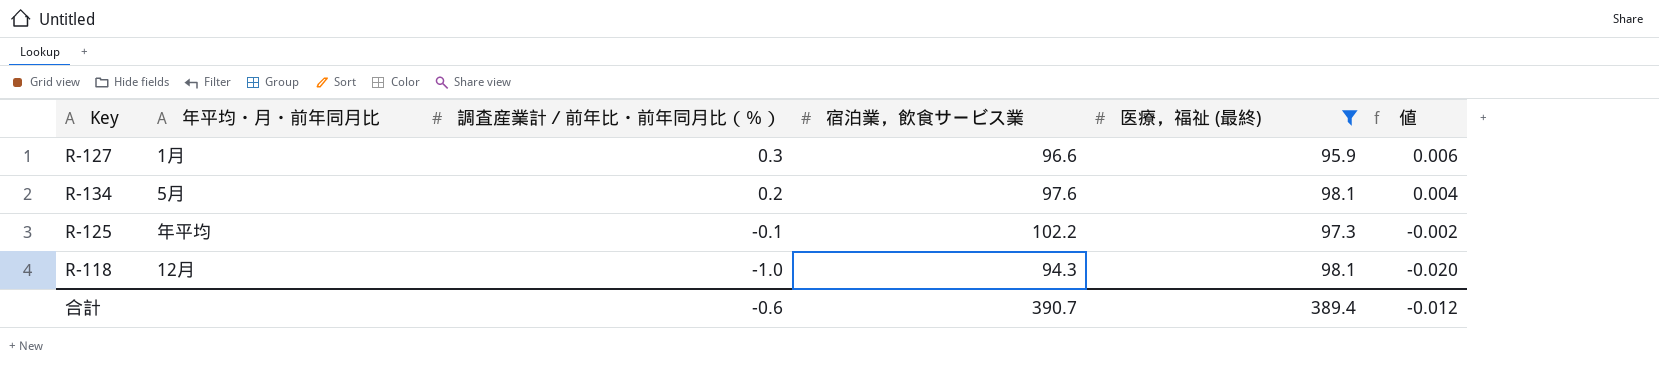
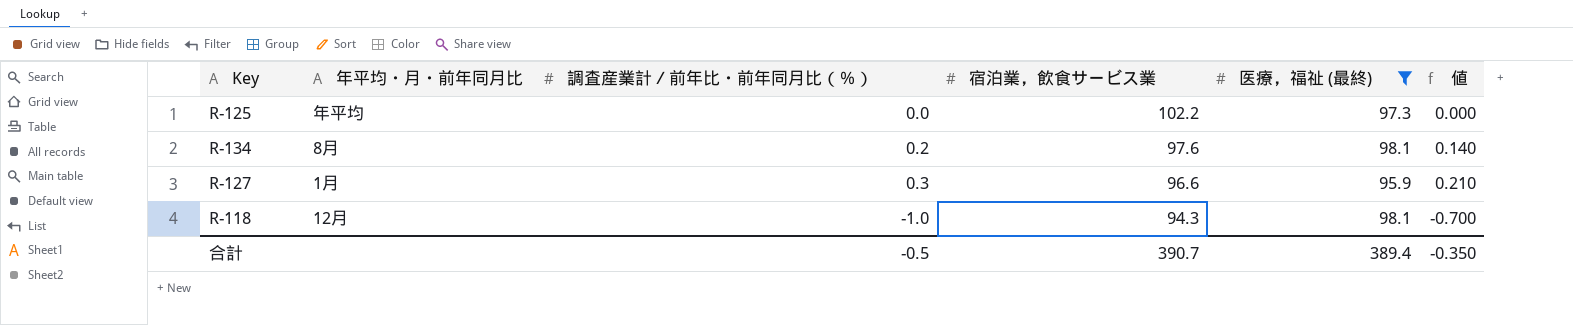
row order: 調査産業計／前年比・前年同月比（％） descending -> 宿泊業，飲食サービス業 descending
column 値 | formula: [調査産業計／前年比・前年同月比（％）] * 0.02 -> [調査産業計／前年比・前年同月比（％）] * 0.7
R-125 | 調査産業計／前年比・前年同月比（％）: -0.1 -> 0.0
R-134 | 年平均・月・前年同月比: 5月 -> 8月
合計 | 調査産業計／前年比・前年同月比（％）: -0.6 -> -0.5
合計 | 値: -0.012 -> -0.350

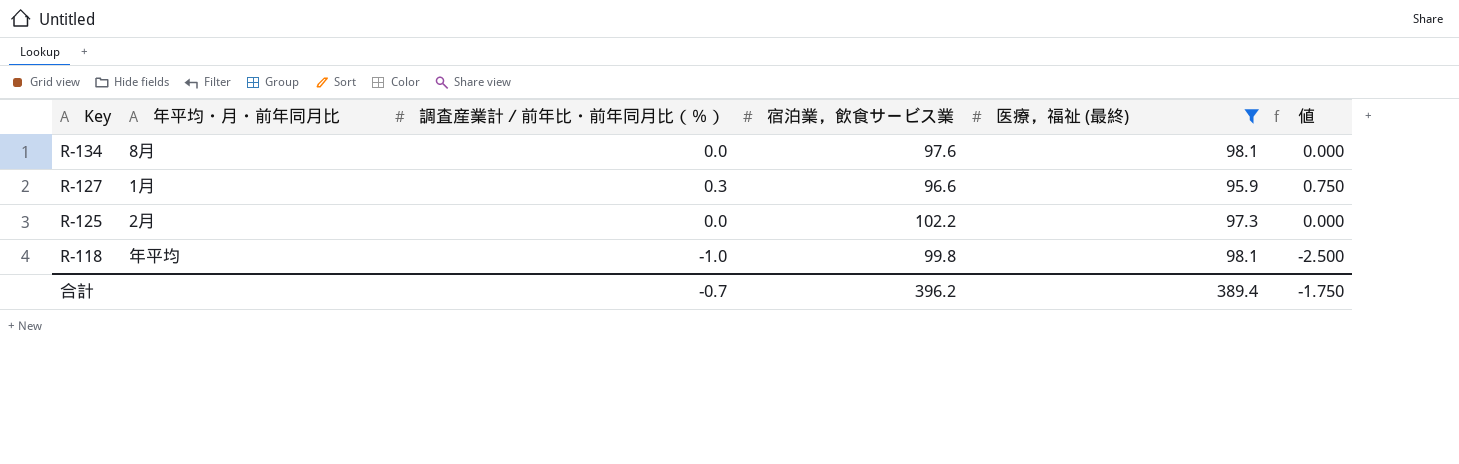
row order: 宿泊業，飲食サービス業 descending -> Key descending
column 値 | formula: [調査産業計／前年比・前年同月比（％）] * 0.7 -> [調査産業計／前年比・前年同月比（％）] * 2.5
R-134 | 調査産業計／前年比・前年同月比（％）: 0.2 -> 0.0
R-125 | 年平均・月・前年同月比: 年平均 -> 2月
R-118 | 年平均・月・前年同月比: 12月 -> 年平均
R-118 | 宿泊業，飲食サービス業: 94.3 -> 99.8
合計 | 調査産業計／前年比・前年同月比（％）: -0.5 -> -0.7
合計 | 宿泊業，飲食サービス業: 390.7 -> 396.2
合計 | 値: -0.350 -> -1.750

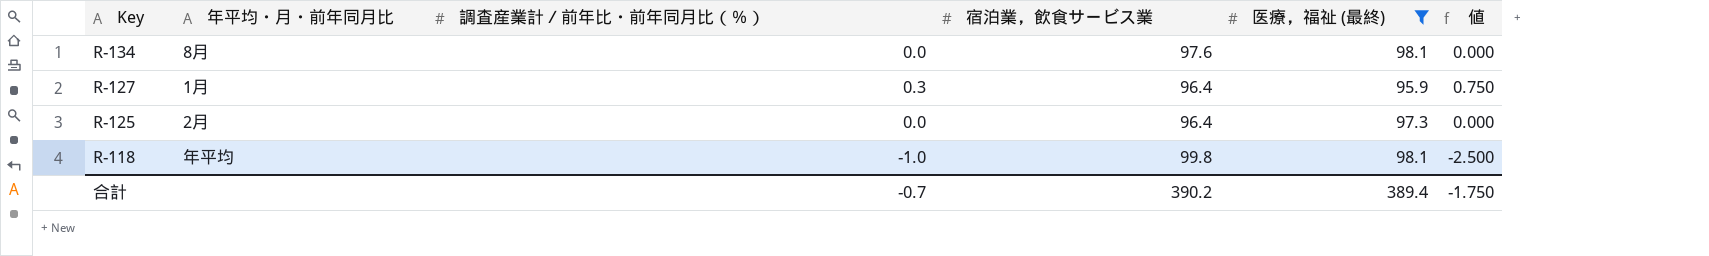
R-127 | 宿泊業，飲食サービス業: 96.6 -> 96.4
R-125 | 宿泊業，飲食サービス業: 102.2 -> 96.4
合計 | 宿泊業，飲食サービス業: 396.2 -> 390.2

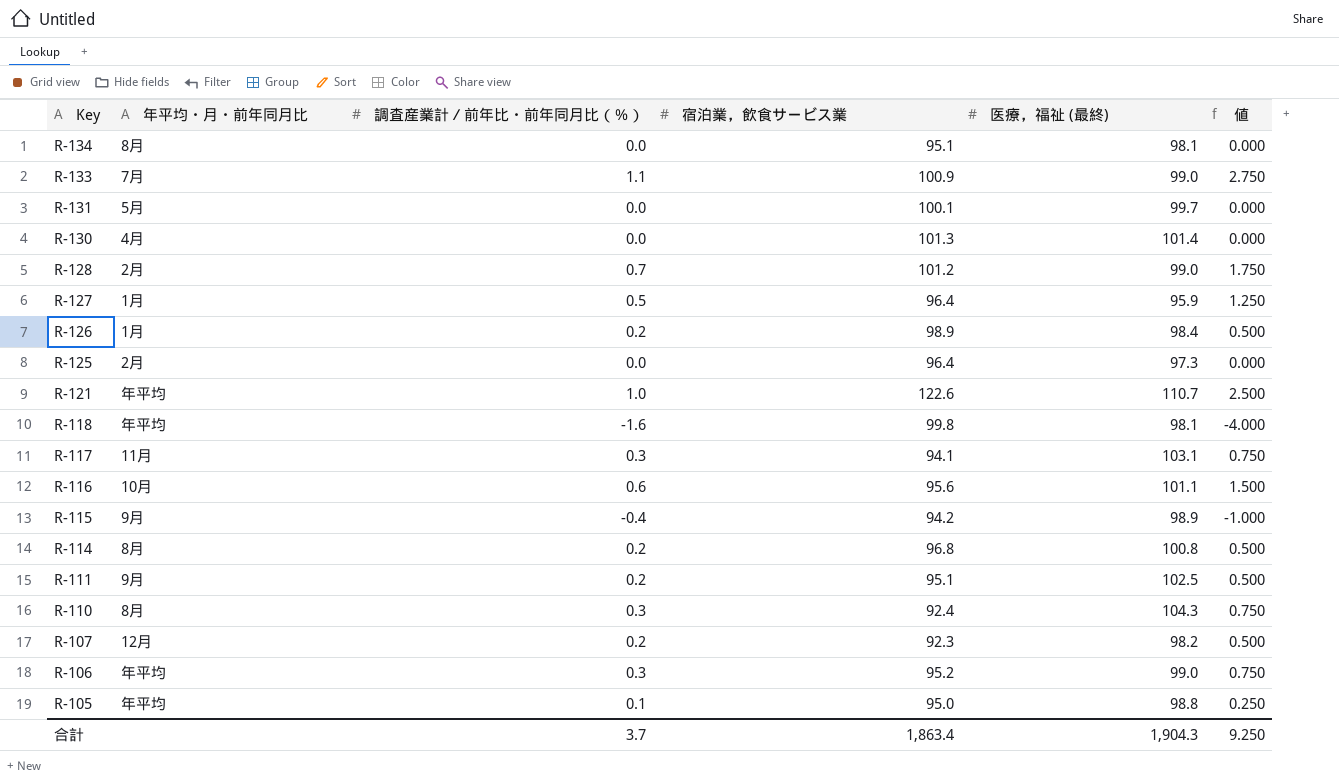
filter: 医療，福祉 (最終) <= 98.1 -> none
R-134 | 宿泊業，飲食サービス業: 97.6 -> 95.1
R-127 | 調査産業計／前年比・前年同月比（％）: 0.3 -> 0.5
R-127 | 値: 0.750 -> 1.250
R-118 | 調査産業計／前年比・前年同月比（％）: -1.0 -> -1.6
R-118 | 値: -2.500 -> -4.000
合計 | 調査産業計／前年比・前年同月比（％）: -0.7 -> 3.7
合計 | 宿泊業，飲食サービス業: 390.2 -> 1,863.4
合計 | 医療，福祉 (最終): 389.4 -> 1,904.3
合計 | 値: -1.750 -> 9.250

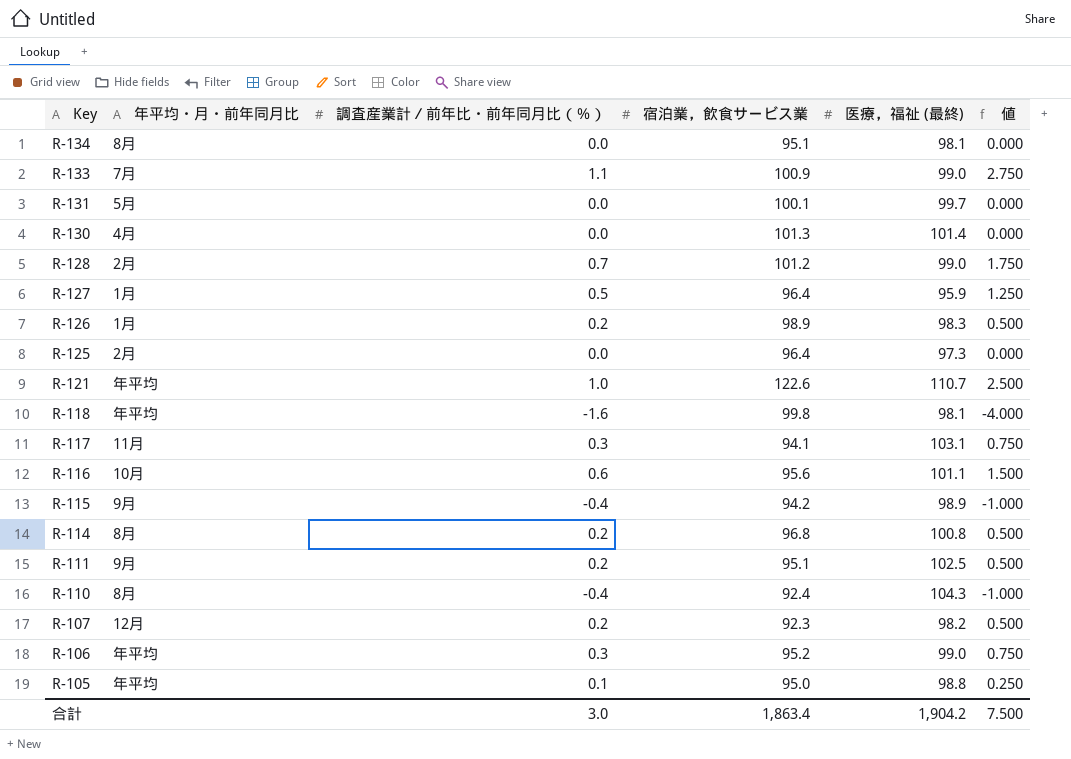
R-126 | 医療，福祉 (最終): 98.4 -> 98.3
R-110 | 調査産業計／前年比・前年同月比（％）: 0.3 -> -0.4
R-110 | 値: 0.750 -> -1.000
合計 | 調査産業計／前年比・前年同月比（％）: 3.7 -> 3.0
合計 | 医療，福祉 (最終): 1,904.3 -> 1,904.2
合計 | 値: 9.250 -> 7.500

